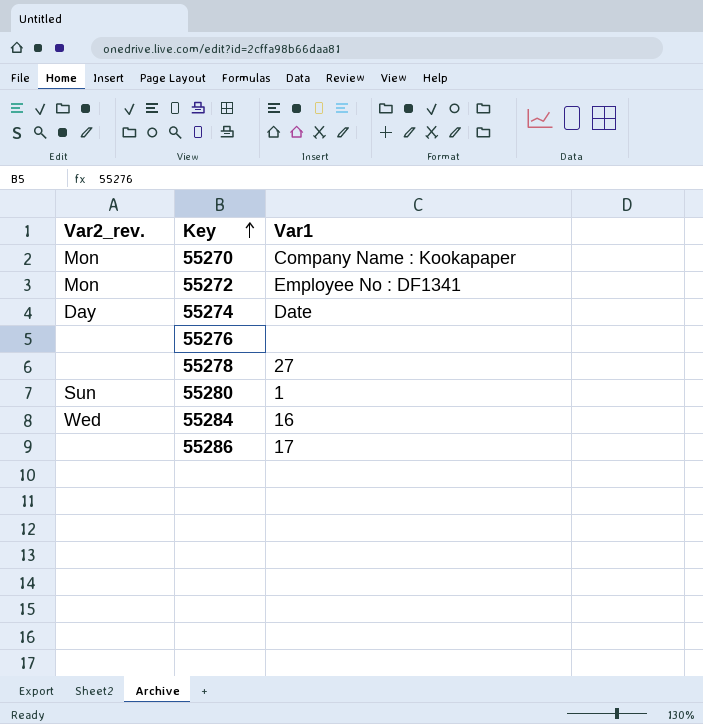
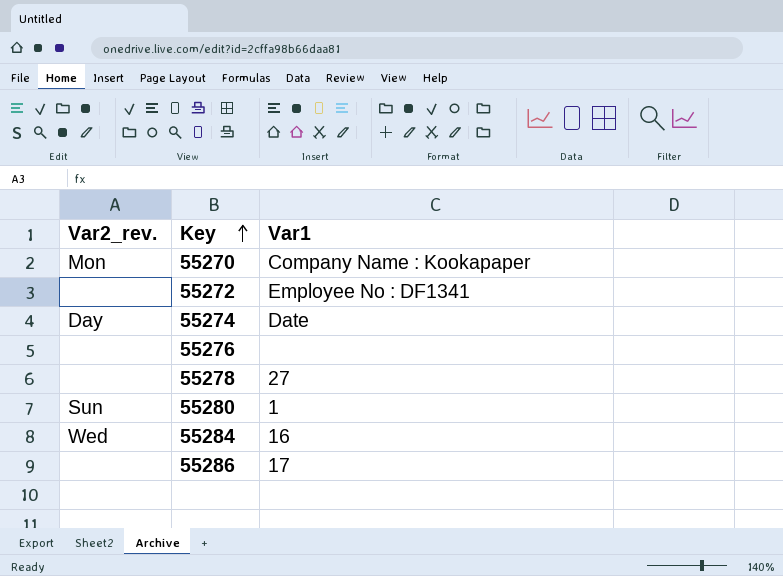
55272 | Var2_rev.: Mon -> none

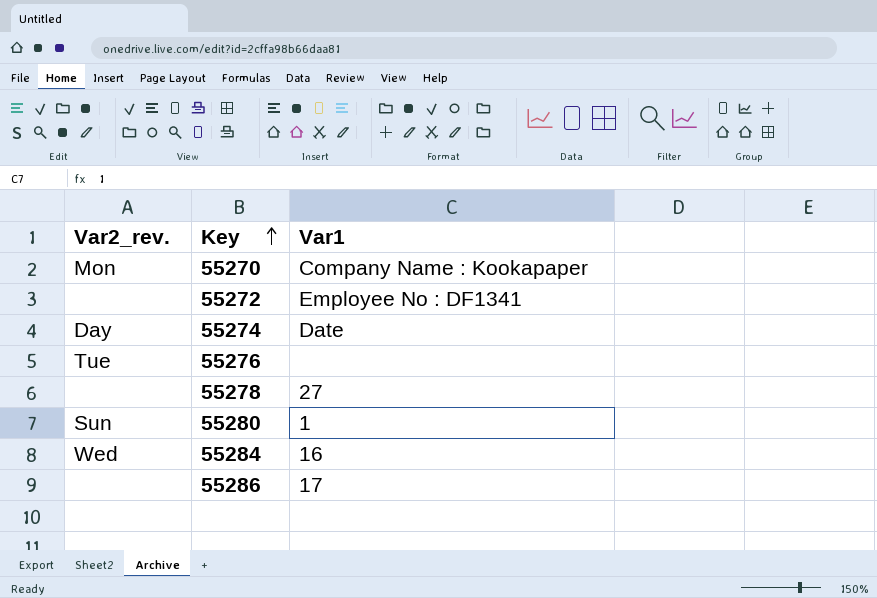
55276 | Var2_rev.: none -> Tue

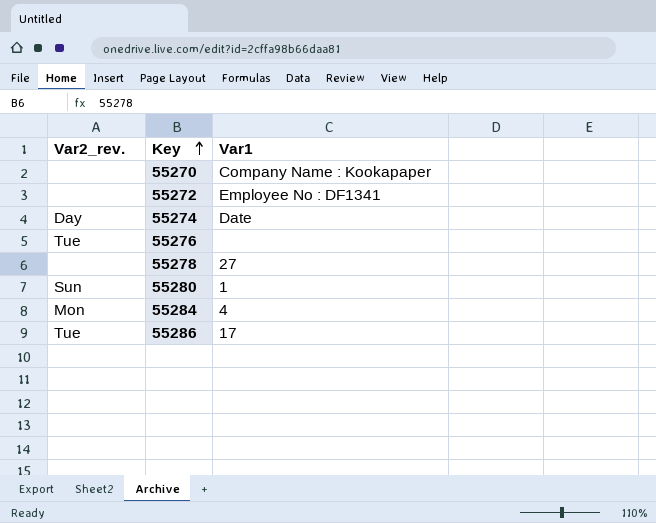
55270 | Var2_rev.: Mon -> none
55284 | Var2_rev.: Wed -> Mon
55284 | Var1: 16 -> 4
55286 | Var2_rev.: none -> Tue

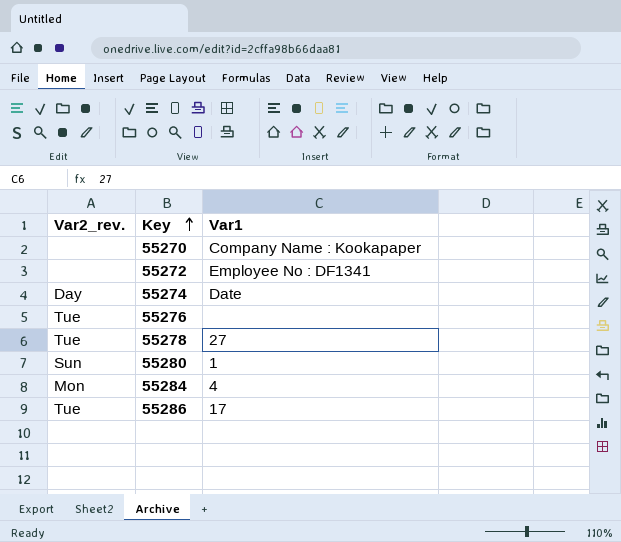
55278 | Var2_rev.: none -> Tue

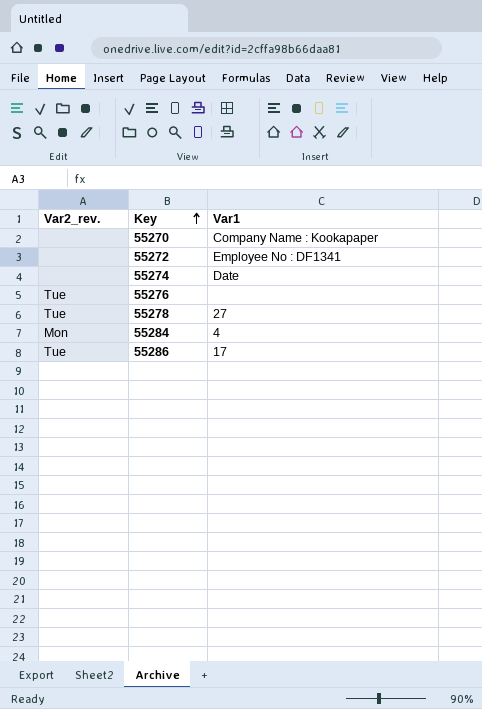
row 55280: Sun | 1 -> none
55274 | Var2_rev.: Day -> none

